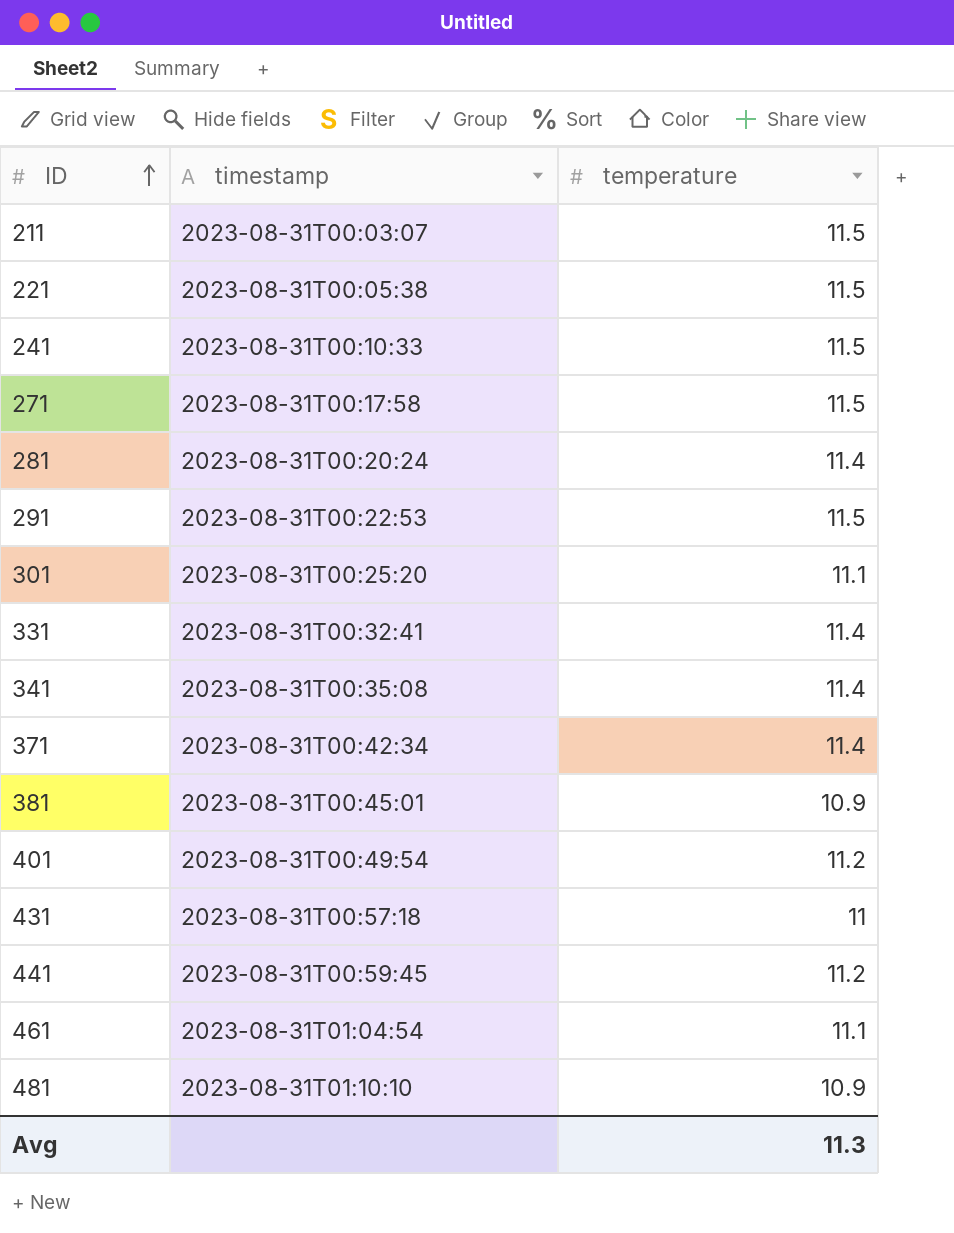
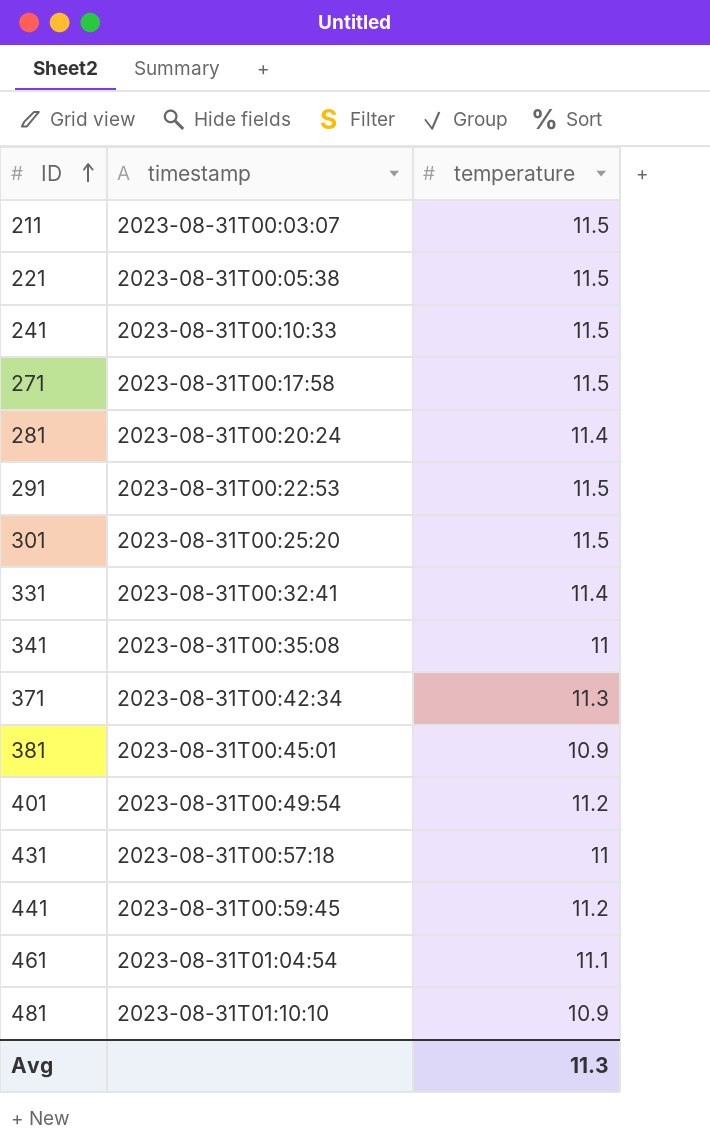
301 | temperature: 11.1 -> 11.5
341 | temperature: 11.4 -> 11
371 | temperature: 11.4 -> 11.3

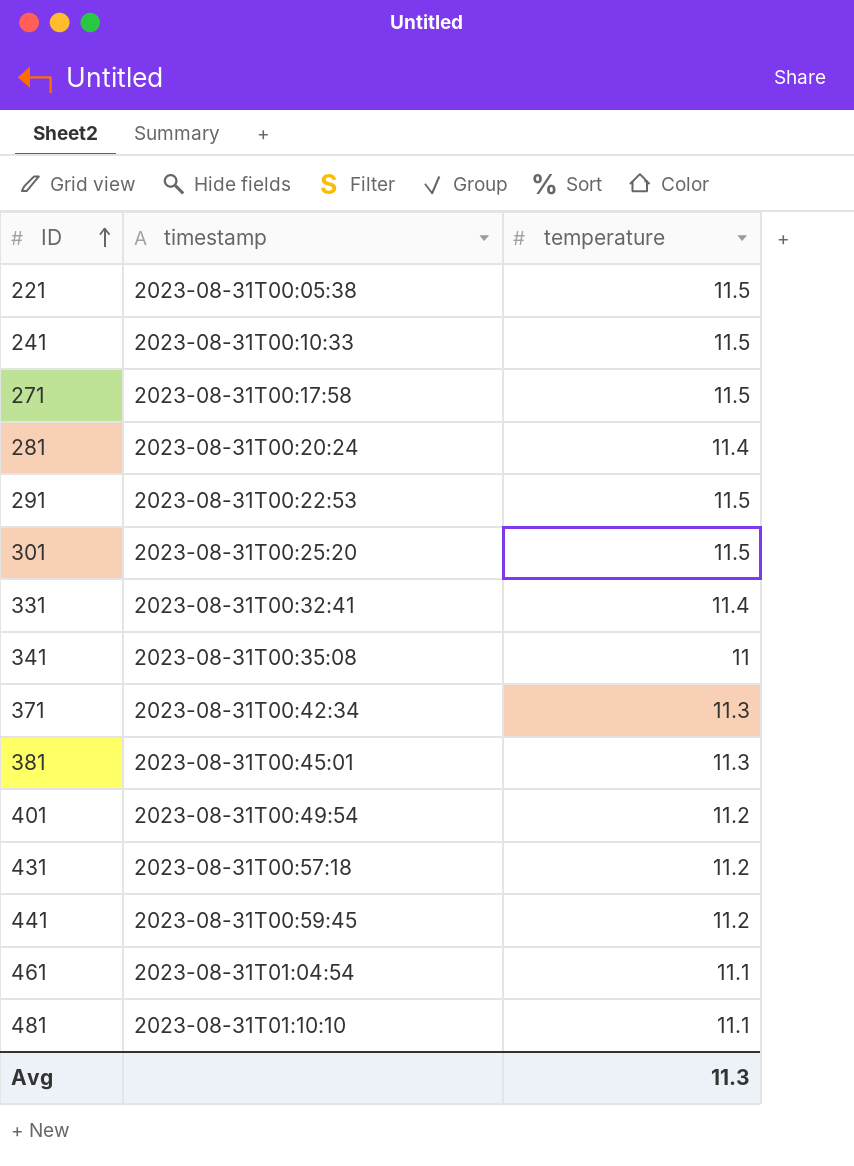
row 211: 2023-08-31T00:03:07 | 11.5 -> none
381 | temperature: 10.9 -> 11.3
431 | temperature: 11 -> 11.2
481 | temperature: 10.9 -> 11.1

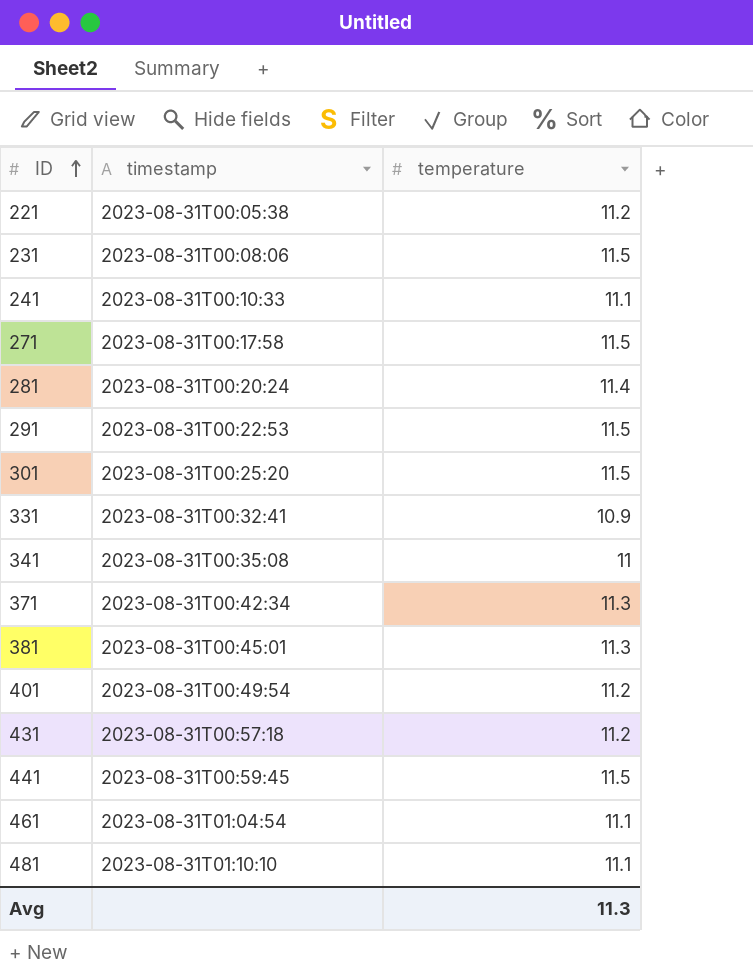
221 | temperature: 11.5 -> 11.2
row 231: none -> 2023-08-31T00:08:06 | 11.5
241 | temperature: 11.5 -> 11.1
331 | temperature: 11.4 -> 10.9
441 | temperature: 11.2 -> 11.5

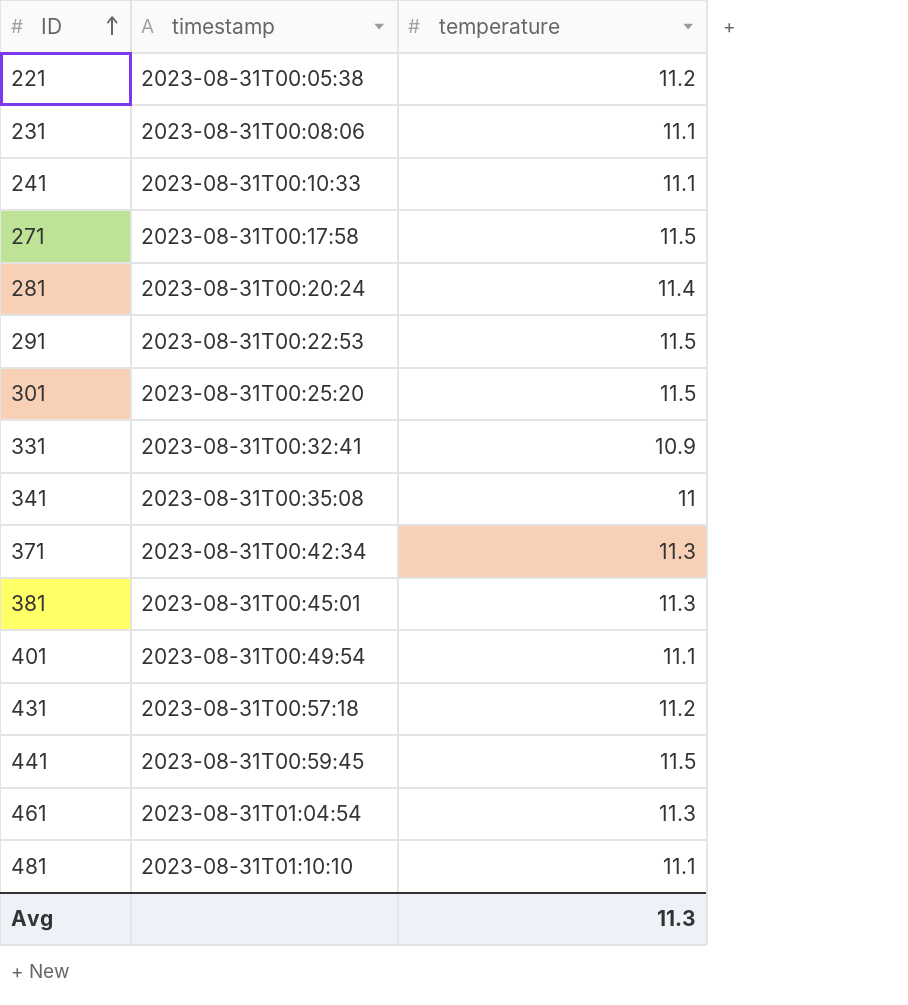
231 | temperature: 11.5 -> 11.1
401 | temperature: 11.2 -> 11.1
461 | temperature: 11.1 -> 11.3

